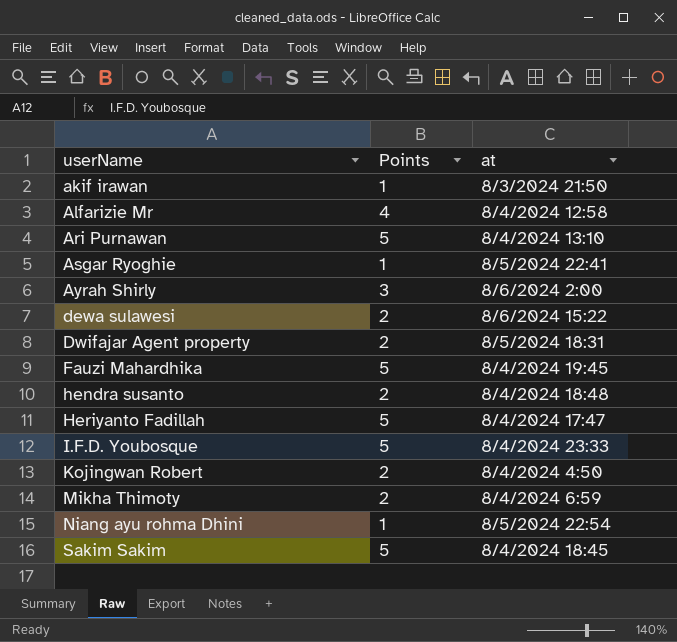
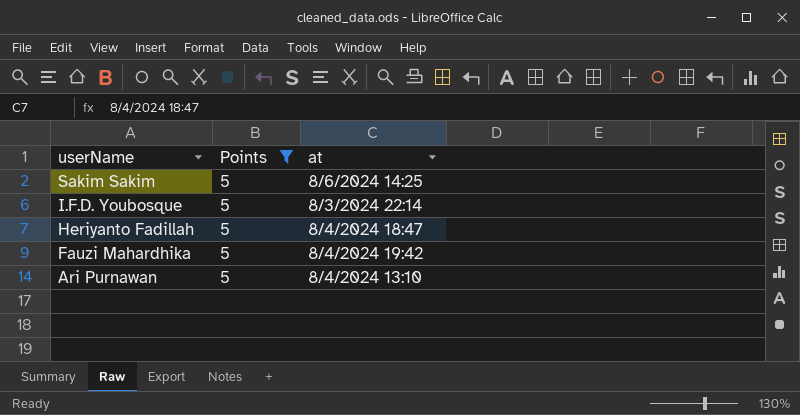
filter: none -> Points = 5
row order: userName ascending -> userName descending
Sakim Sakim | at: 8/4/2024 18:45 -> 8/6/2024 14:25
I.F.D. Youbosque | at: 8/4/2024 23:33 -> 8/3/2024 22:14
Heriyanto Fadillah | at: 8/4/2024 17:47 -> 8/4/2024 18:47
Fauzi Mahardhika | at: 8/4/2024 19:45 -> 8/4/2024 19:42

